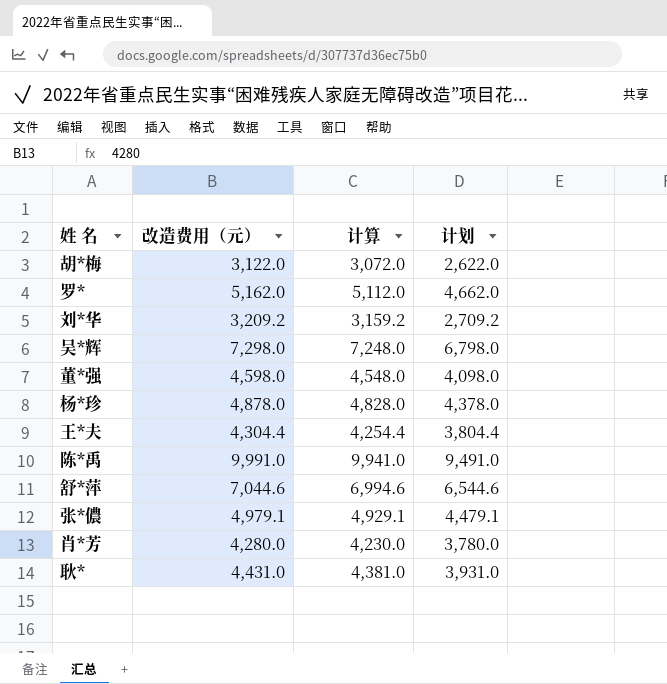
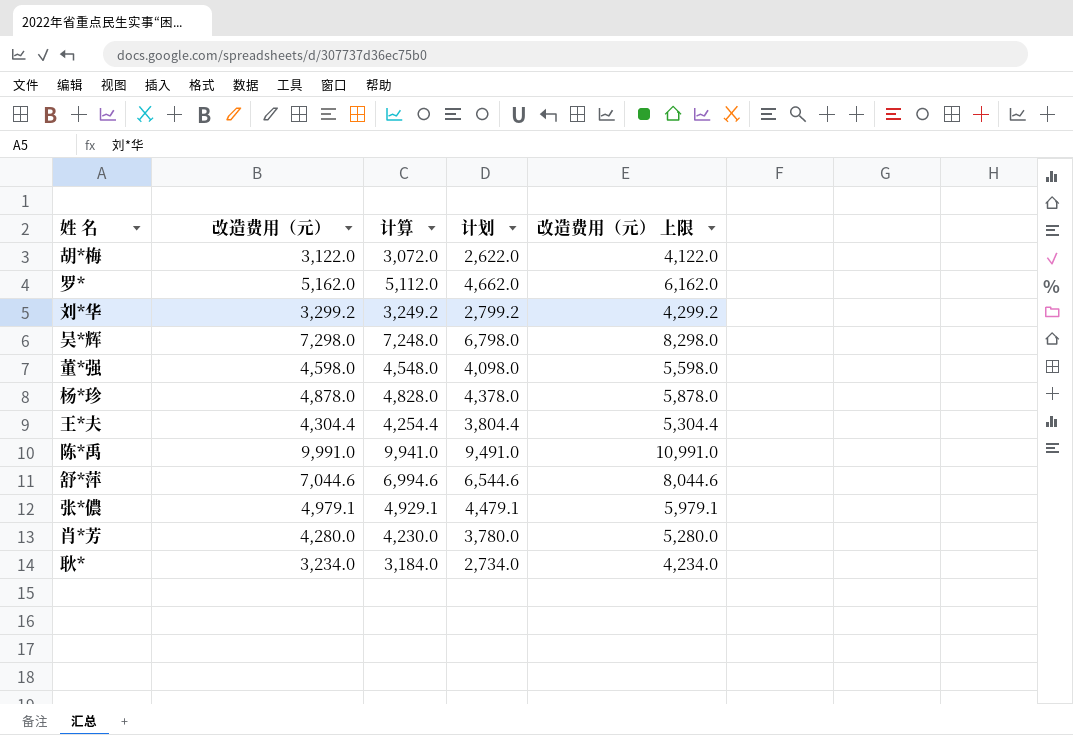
column 改造费用（元） 上限 | formula: none -> [改造费用（元）] + 1000
刘*华 | 改造费用（元）: 3,209.2 -> 3,299.2
刘*华 | 计算: 3,159.2 -> 3,249.2
刘*华 | 计划: 2,709.2 -> 2,799.2
耿* | 改造费用（元）: 4,431.0 -> 3,234.0
耿* | 计算: 4,381.0 -> 3,184.0
耿* | 计划: 3,931.0 -> 2,734.0

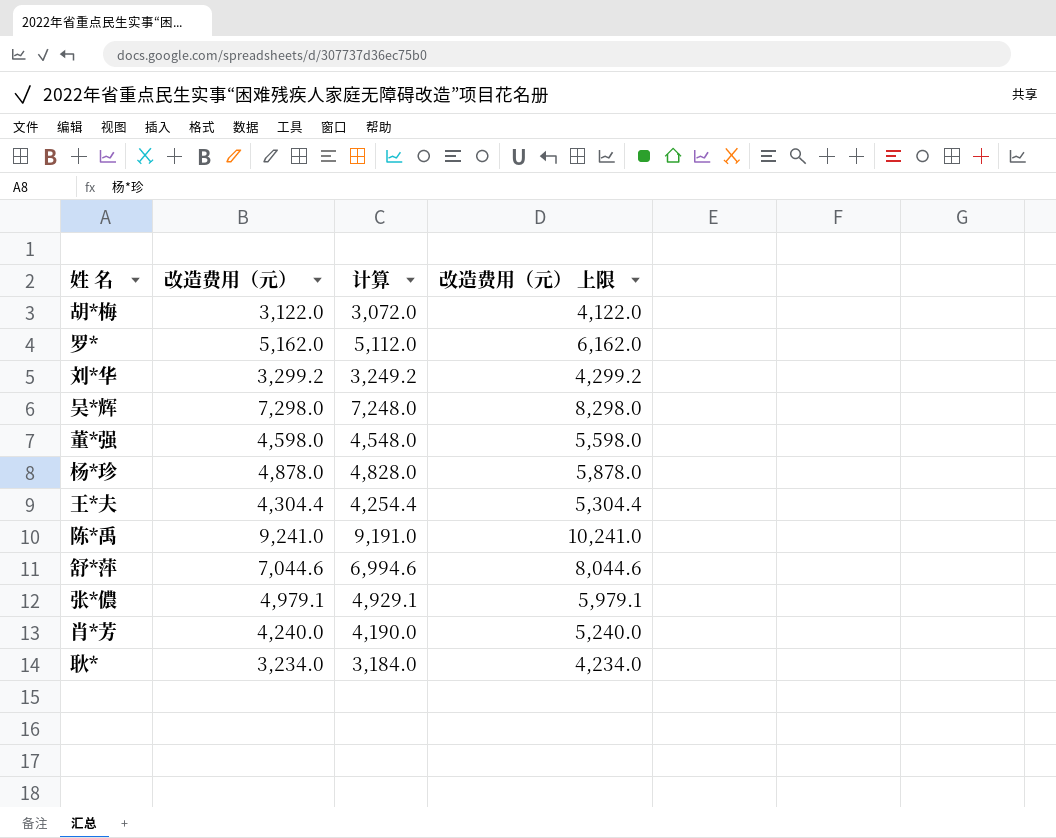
column 计划 | formula: [改造费用（元）] - 500 -> none
陈*禹 | 改造费用（元）: 9,991.0 -> 9,241.0
陈*禹 | 计算: 9,941.0 -> 9,191.0
陈*禹 | 改造费用（元） 上限: 10,991.0 -> 10,241.0
肖*芳 | 改造费用（元）: 4,280.0 -> 4,240.0
肖*芳 | 计算: 4,230.0 -> 4,190.0
肖*芳 | 改造费用（元） 上限: 5,280.0 -> 5,240.0

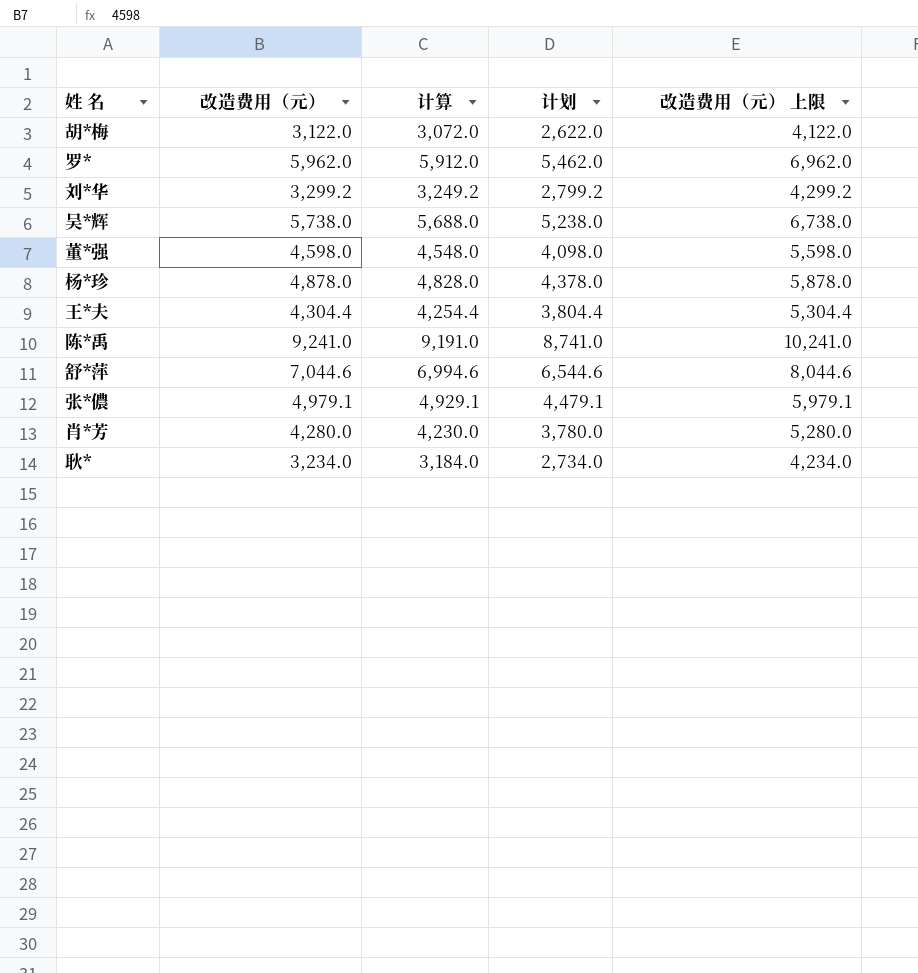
column 计划 | formula: none -> [改造费用（元）] - 500
罗* | 改造费用（元）: 5,162.0 -> 5,962.0
罗* | 计算: 5,112.0 -> 5,912.0
罗* | 改造费用（元） 上限: 6,162.0 -> 6,962.0
吴*辉 | 改造费用（元）: 7,298.0 -> 5,738.0
吴*辉 | 计算: 7,248.0 -> 5,688.0
吴*辉 | 改造费用（元） 上限: 8,298.0 -> 6,738.0
肖*芳 | 改造费用（元）: 4,240.0 -> 4,280.0
肖*芳 | 计算: 4,190.0 -> 4,230.0
肖*芳 | 改造费用（元） 上限: 5,240.0 -> 5,280.0

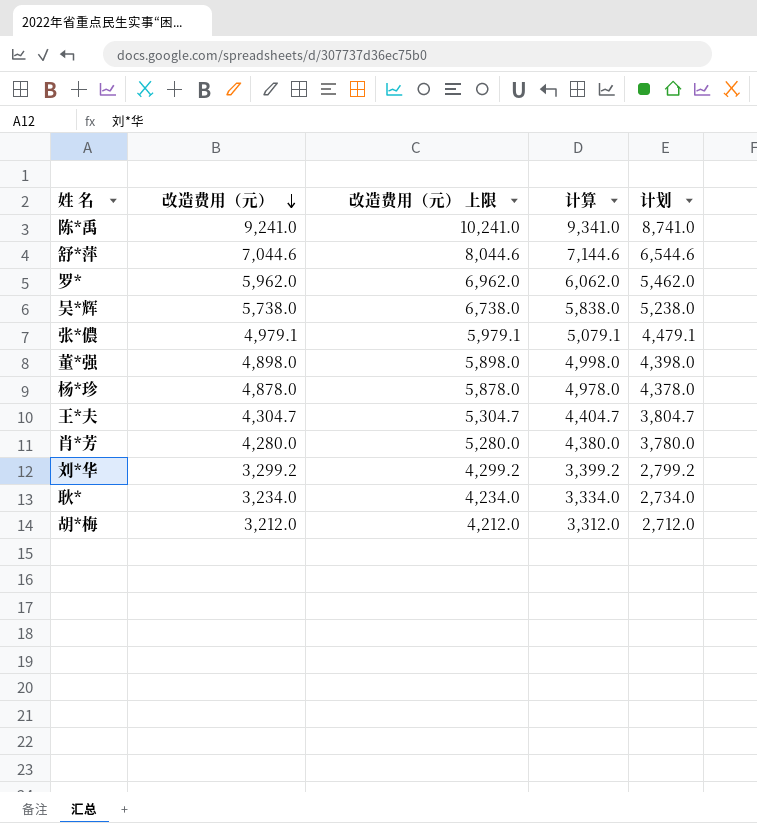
row order: none -> 改造费用（元） descending
column 改造费用（元） 上限 | position: 5 -> 3
column 计算 | formula: [改造费用（元）] - 50 -> [改造费用（元）] + 100
董*强 | 改造费用（元）: 4,598.0 -> 4,898.0
董*强 | 改造费用（元） 上限: 5,598.0 -> 5,898.0
董*强 | 计划: 4,098.0 -> 4,398.0
王*夫 | 改造费用（元）: 4,304.4 -> 4,304.7
王*夫 | 改造费用（元） 上限: 5,304.4 -> 5,304.7
王*夫 | 计划: 3,804.4 -> 3,804.7
胡*梅 | 改造费用（元）: 3,122.0 -> 3,212.0
胡*梅 | 改造费用（元） 上限: 4,122.0 -> 4,212.0
胡*梅 | 计划: 2,622.0 -> 2,712.0

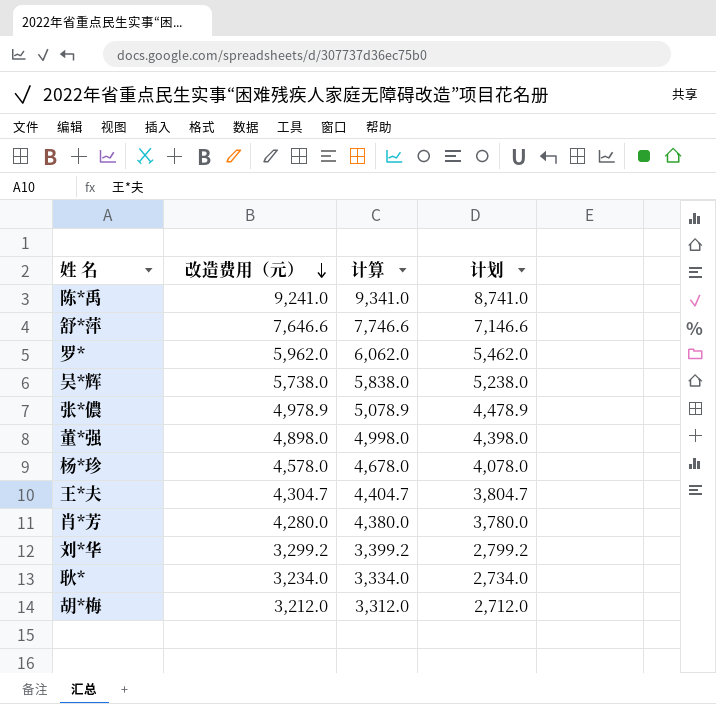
column 改造费用（元） 上限 | formula: [改造费用（元）] + 1000 -> none
舒*萍 | 改造费用（元）: 7,044.6 -> 7,646.6
舒*萍 | 计算: 7,144.6 -> 7,746.6
舒*萍 | 计划: 6,544.6 -> 7,146.6
张*儂 | 改造费用（元）: 4,979.1 -> 4,978.9
张*儂 | 计算: 5,079.1 -> 5,078.9
张*儂 | 计划: 4,479.1 -> 4,478.9
杨*珍 | 改造费用（元）: 4,878.0 -> 4,578.0
杨*珍 | 计算: 4,978.0 -> 4,678.0
杨*珍 | 计划: 4,378.0 -> 4,078.0

